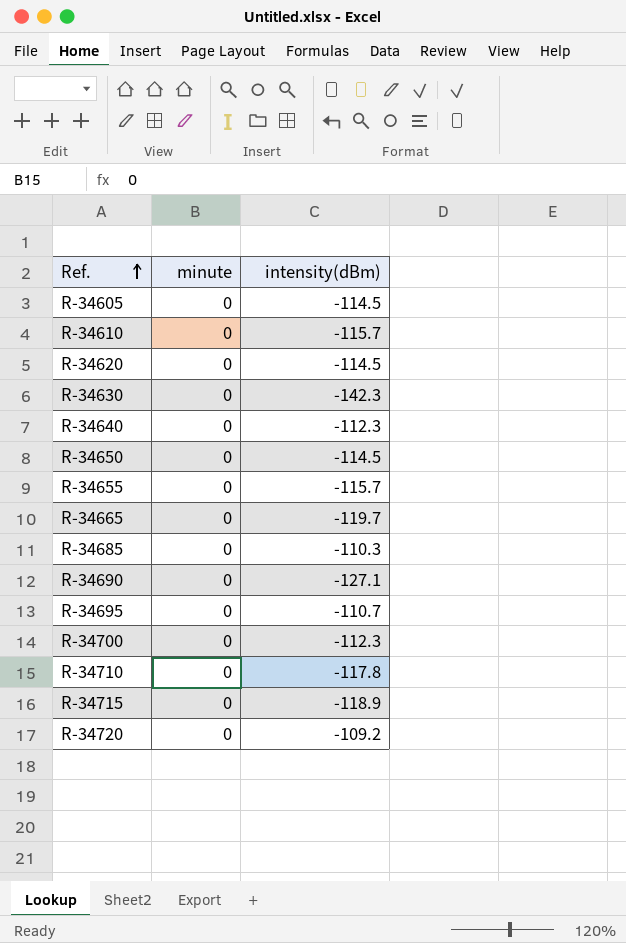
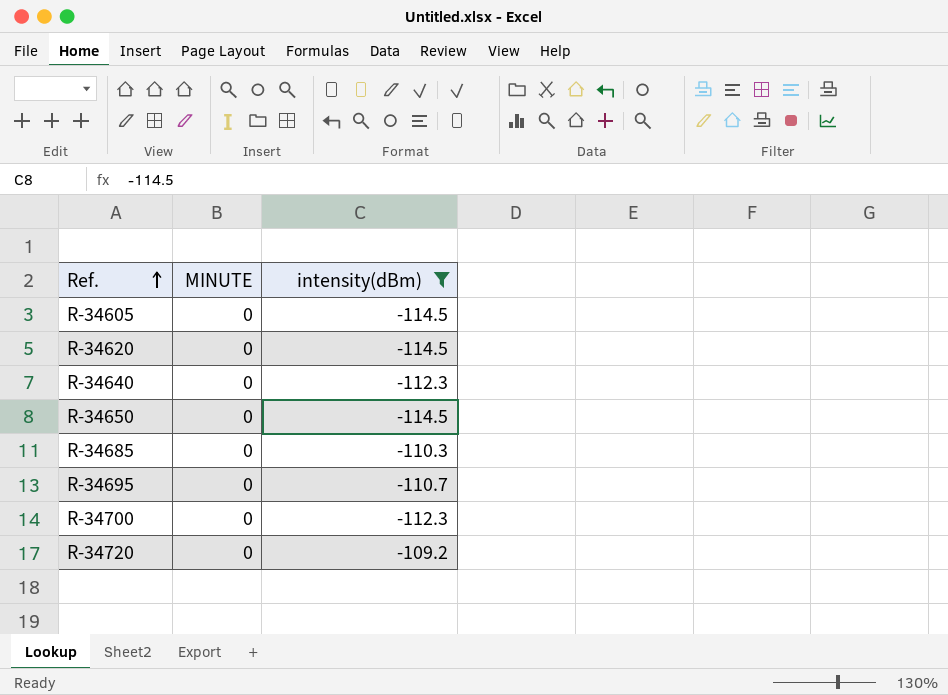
filter: none -> intensity(dBm) >= -114.5
column name: minute -> MINUTE

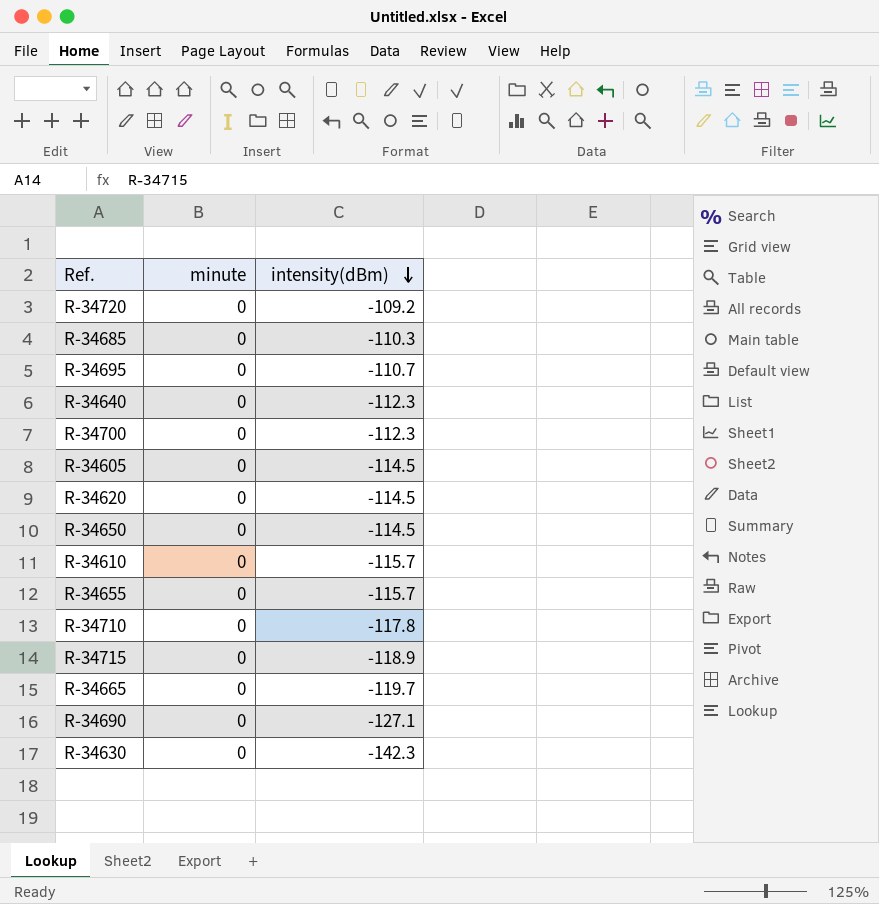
filter: intensity(dBm) >= -114.5 -> none
row order: Ref. ascending -> intensity(dBm) descending
column name: MINUTE -> minute

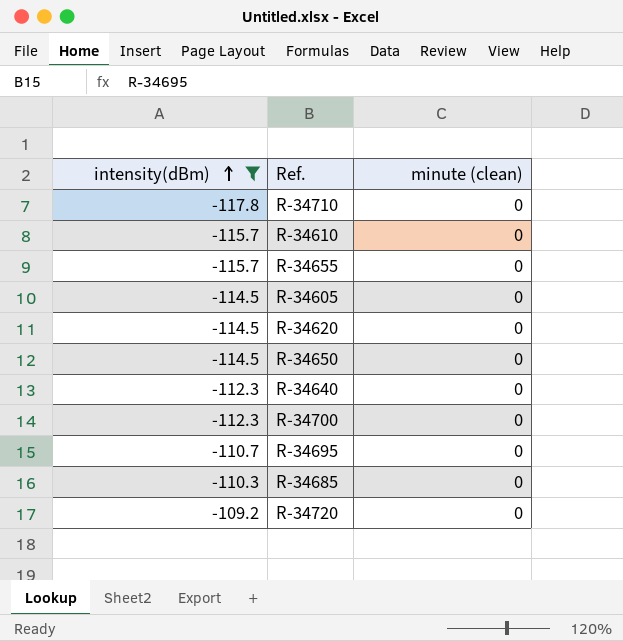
filter: none -> intensity(dBm) >= -117.8
row order: intensity(dBm) descending -> intensity(dBm) ascending
column intensity(dBm) | position: 3 -> 1
column name: minute -> minute (clean)

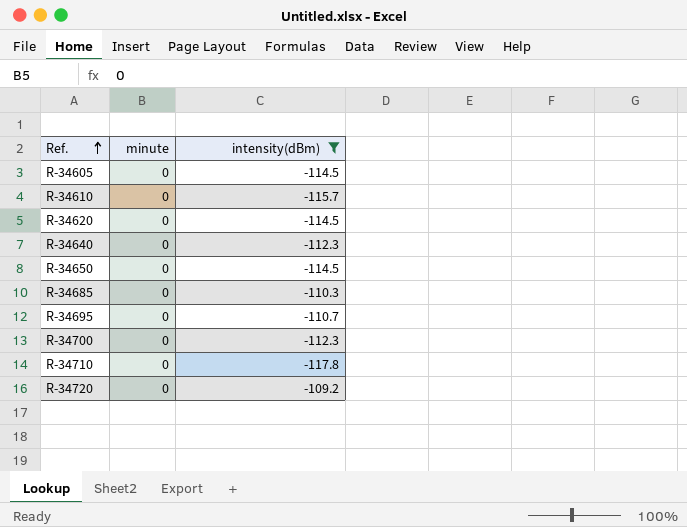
row order: intensity(dBm) ascending -> Ref. ascending
column name: minute (clean) -> minute
column intensity(dBm) | position: 1 -> 3
row R-34655: -115.7 | 0 -> none

